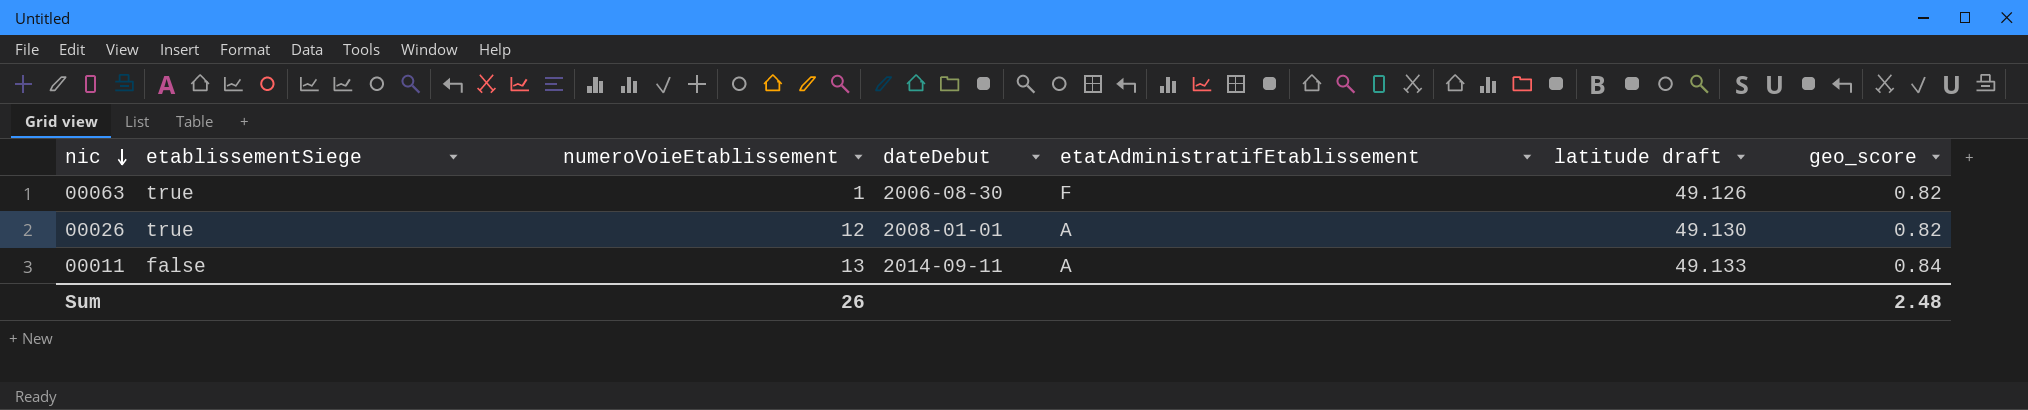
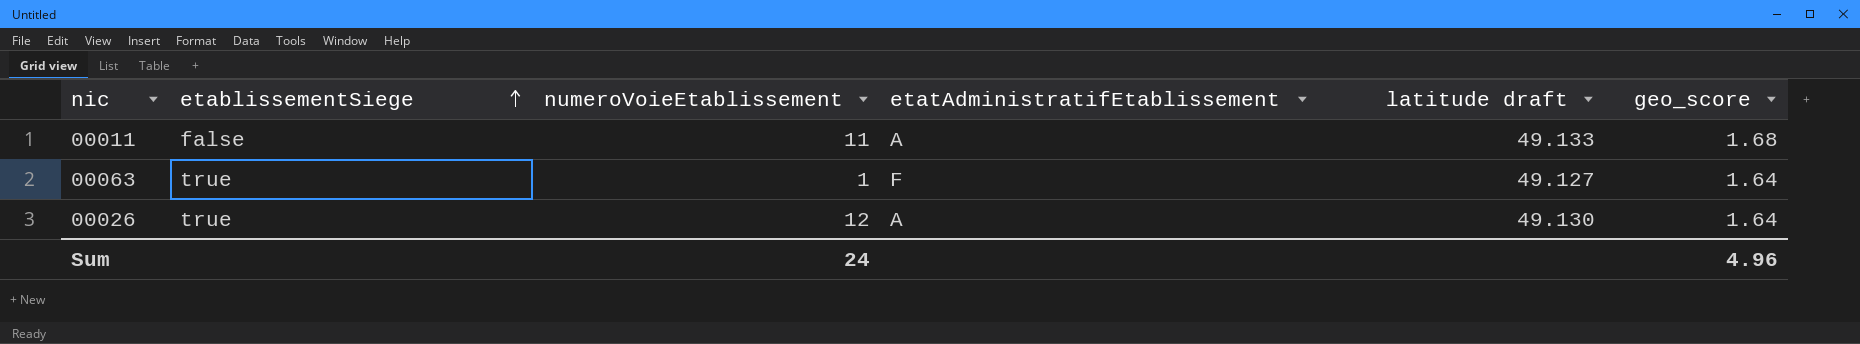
row order: nic descending -> etablissementSiege ascending
column dateDebut | position: 4 -> none
00011 | numeroVoieEtablissement: 13 -> 11
00011 | geo_score: 0.84 -> 1.68
00063 | latitude draft: 49.126 -> 49.127
00063 | geo_score: 0.82 -> 1.64
00026 | geo_score: 0.82 -> 1.64
Sum | numeroVoieEtablissement: 26 -> 24
Sum | geo_score: 2.48 -> 4.96

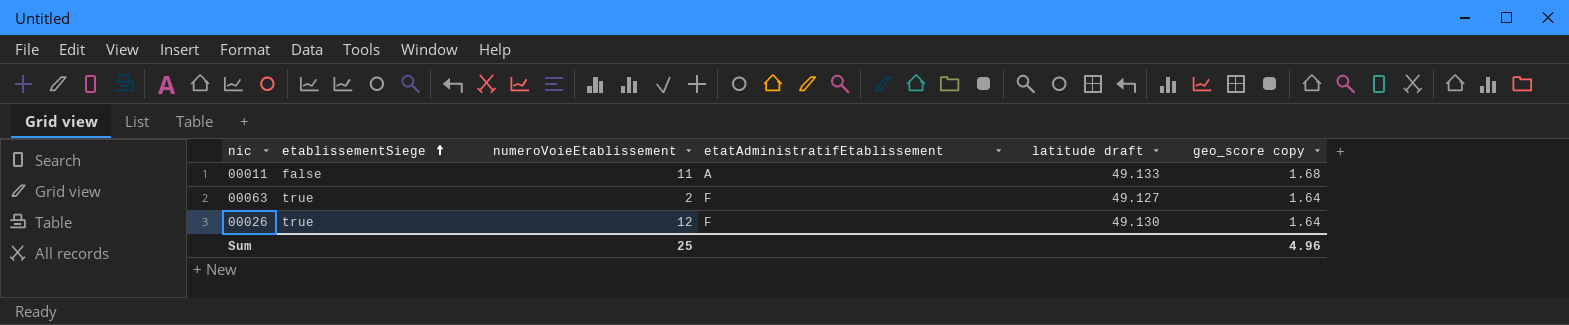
column name: geo_score -> geo_score copy
00063 | numeroVoieEtablissement: 1 -> 2
00026 | etatAdministratifEtablissement: A -> F
Sum | numeroVoieEtablissement: 24 -> 25

